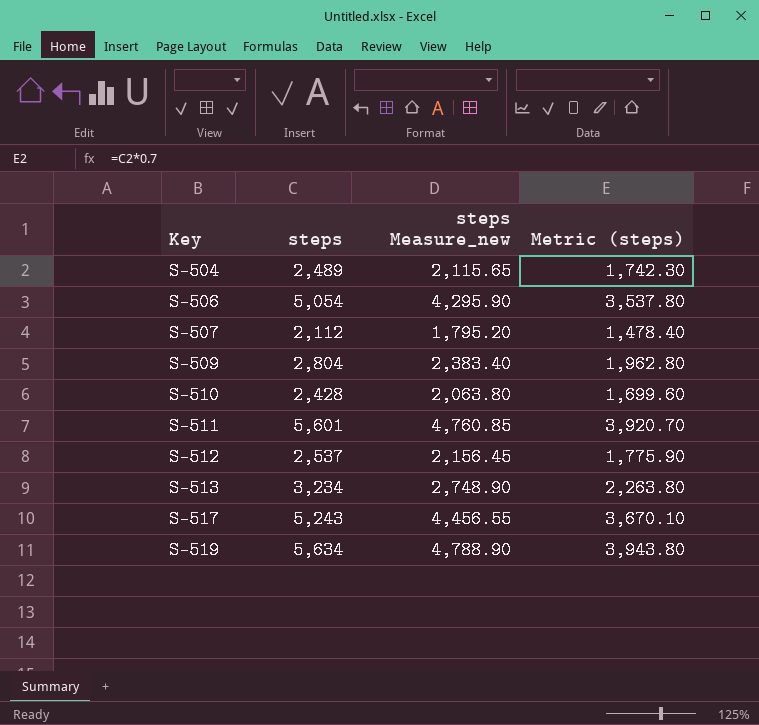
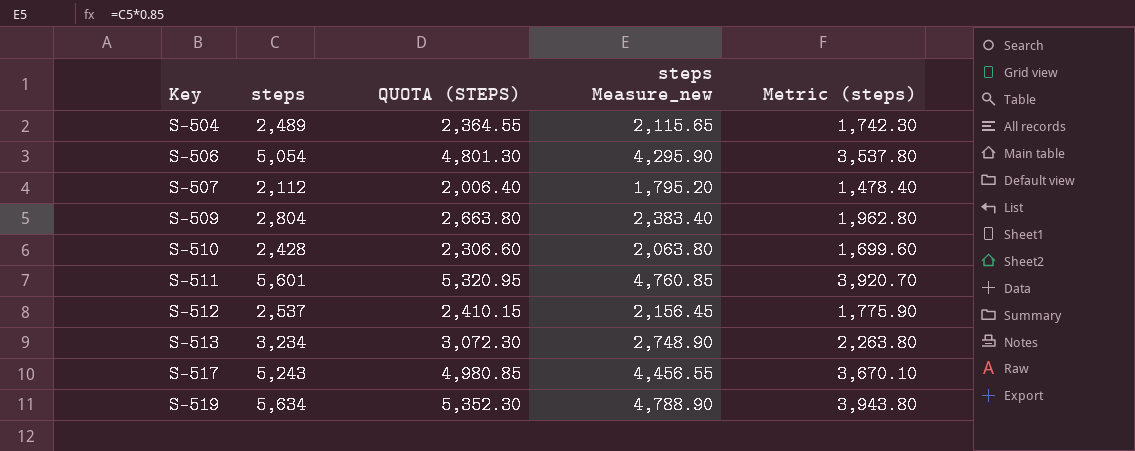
column QUOTA (STEPS) | formula: none -> [steps] * 0.95

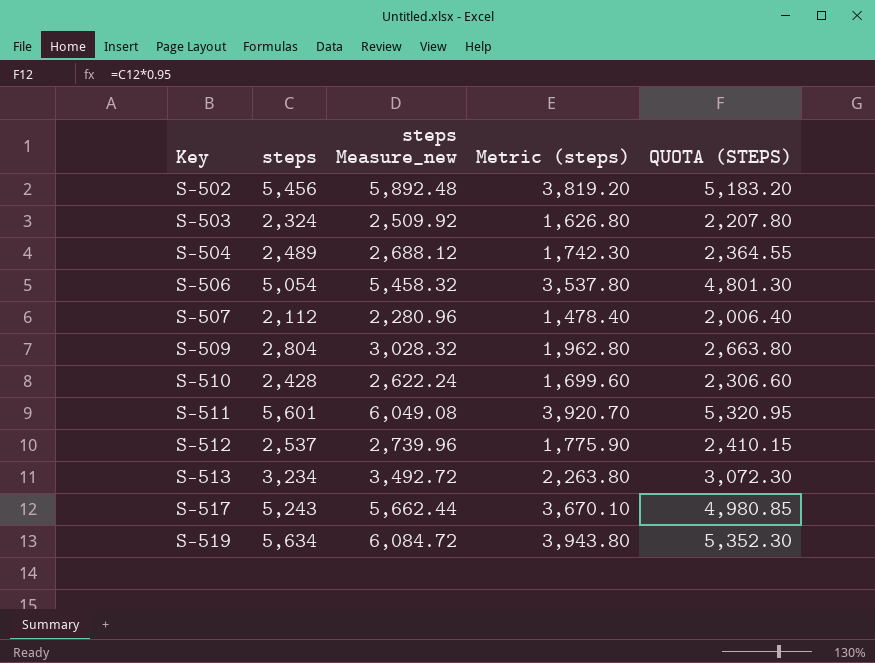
column steps Measure_new | formula: [steps] * 0.85 -> [steps] * 1.08
column QUOTA (STEPS) | position: 3 -> 5
row S-502: none -> 5,456 | 5,892.48 | 3,819.20 | 5,183.20
row S-503: none -> 2,324 | 2,509.92 | 1,626.80 | 2,207.80

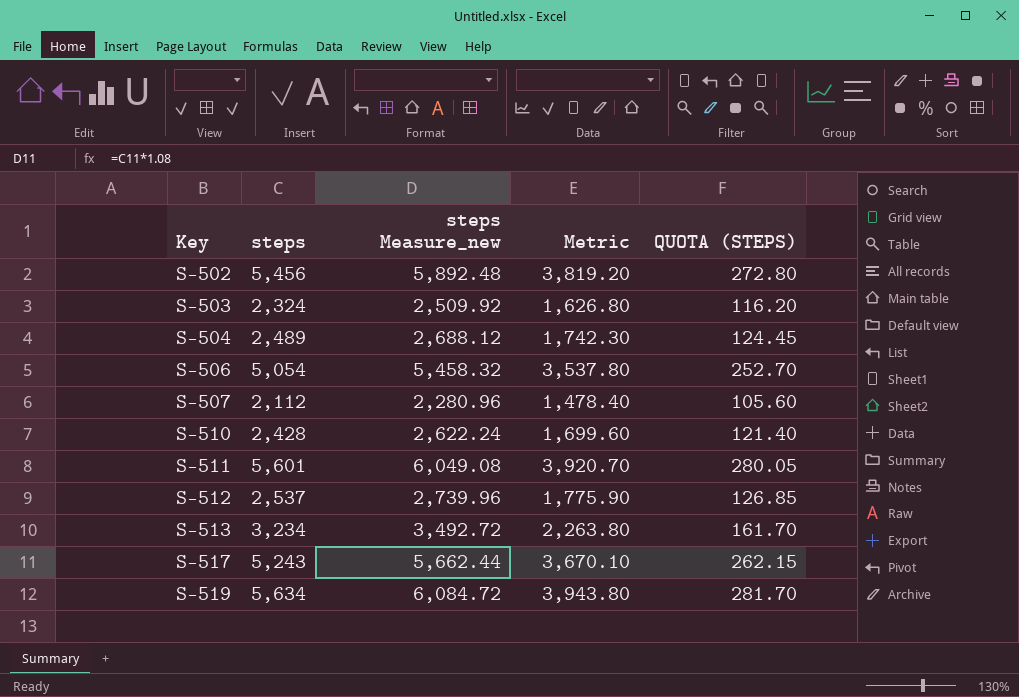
column name: Metric (steps) -> Metric
column QUOTA (STEPS) | formula: [steps] * 0.95 -> [steps] * 0.05
row S-509: 2,804 | 3,028.32 | 1,962.80 | 2,663.80 -> none

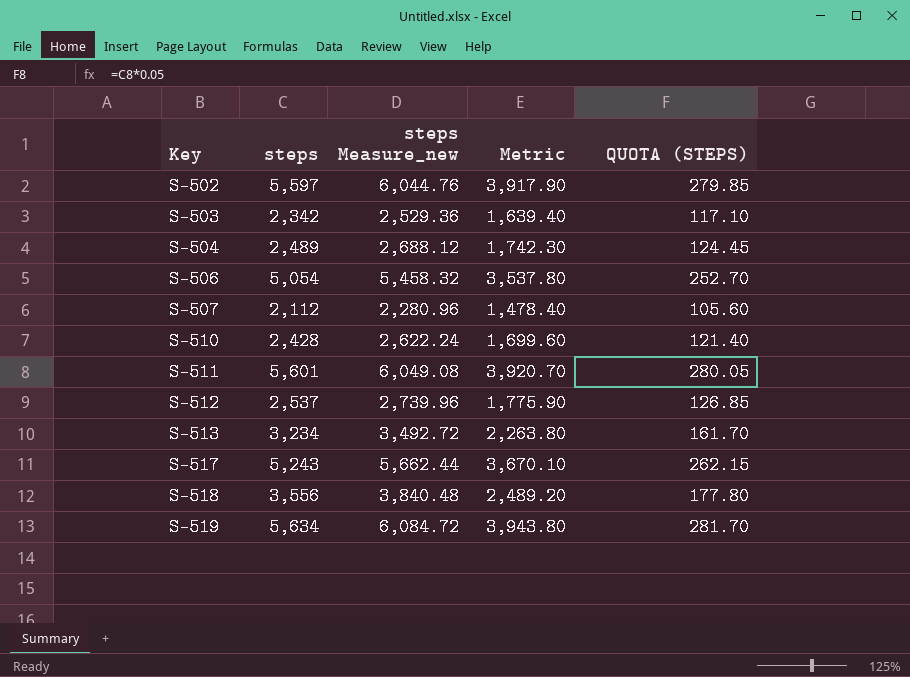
S-502 | steps: 5,456 -> 5,597
S-502 | steps Measure_new: 5,892.48 -> 6,044.76
S-502 | Metric: 3,819.20 -> 3,917.90
S-502 | QUOTA (STEPS): 272.80 -> 279.85
S-503 | steps: 2,324 -> 2,342
S-503 | steps Measure_new: 2,509.92 -> 2,529.36
S-503 | Metric: 1,626.80 -> 1,639.40
S-503 | QUOTA (STEPS): 116.20 -> 117.10
row S-518: none -> 3,556 | 3,840.48 | 2,489.20 | 177.80

